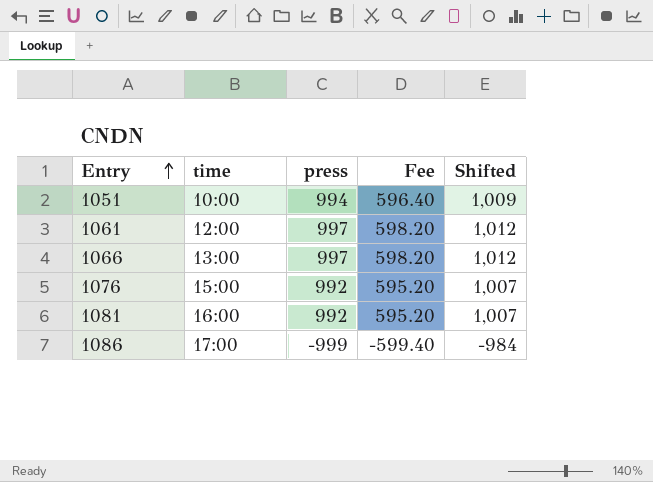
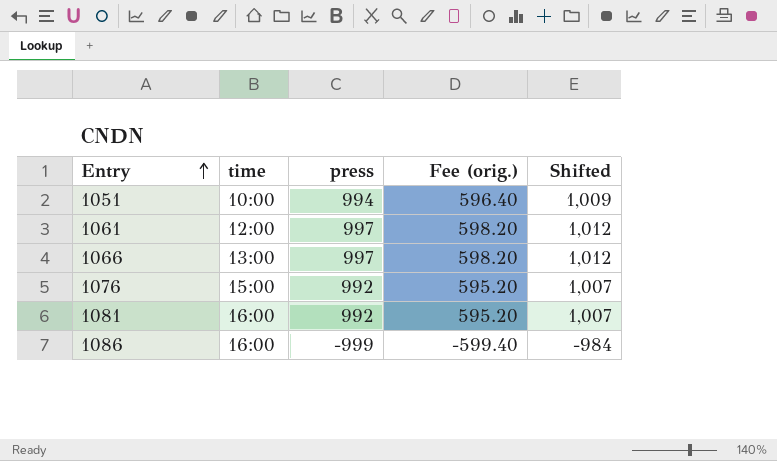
column name: Fee -> Fee (orig.)
1086 | time: 17:00 -> 16:00

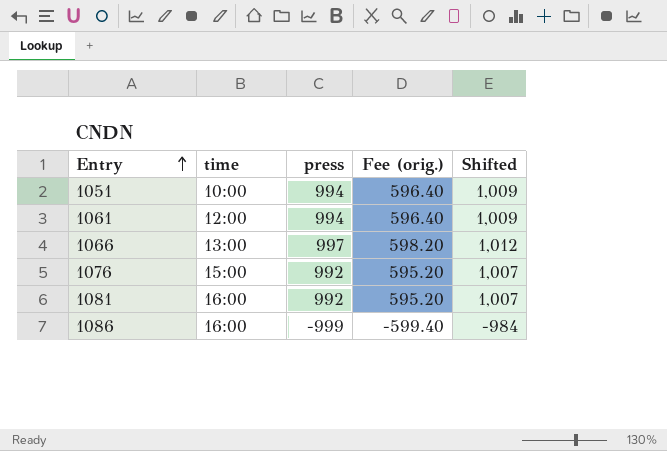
1061 | press: 997 -> 994
1061 | Fee (orig.): 598.20 -> 596.40
1061 | Shifted: 1,012 -> 1,009

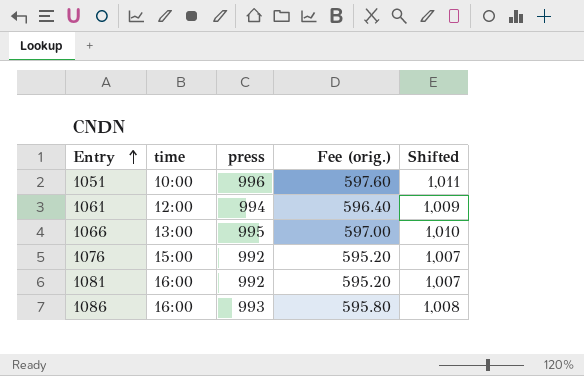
1051 | press: 994 -> 996
1051 | Fee (orig.): 596.40 -> 597.60
1051 | Shifted: 1,009 -> 1,011
1066 | press: 997 -> 995
1066 | Fee (orig.): 598.20 -> 597.00
1066 | Shifted: 1,012 -> 1,010
1086 | press: -999 -> 993
1086 | Fee (orig.): -599.40 -> 595.80
1086 | Shifted: -984 -> 1,008

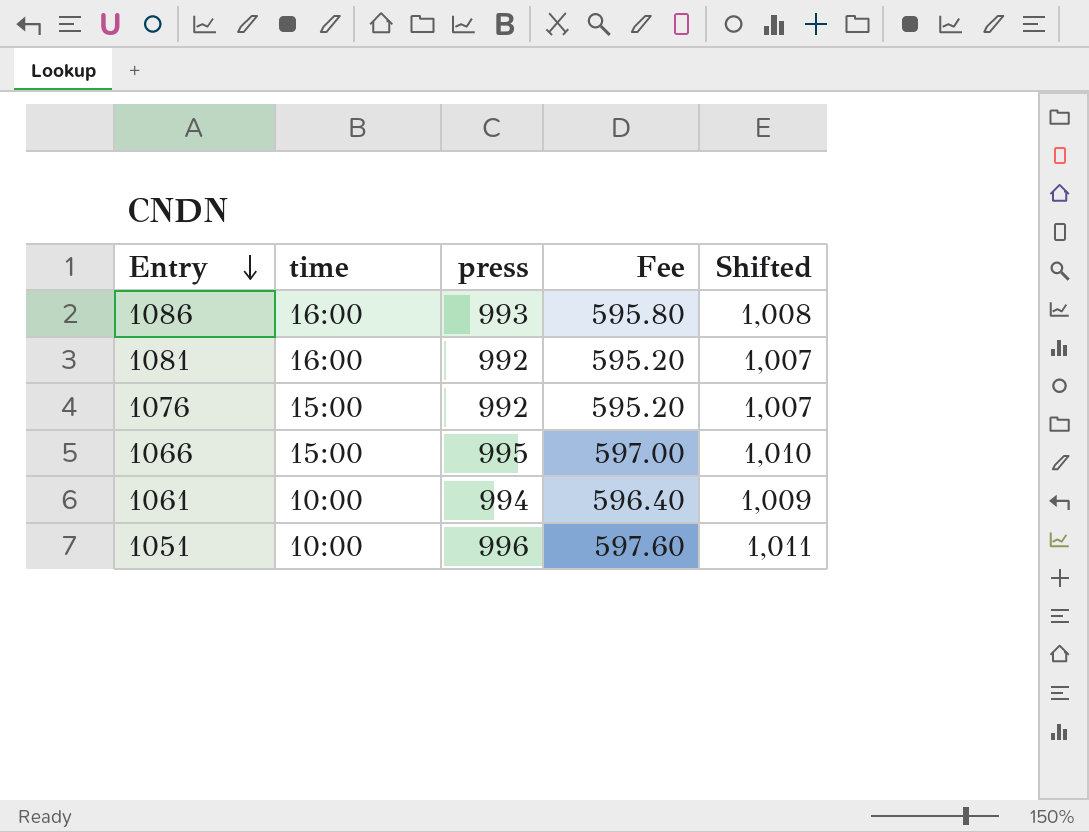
row order: Entry ascending -> Entry descending
column name: Fee (orig.) -> Fee
1066 | time: 13:00 -> 15:00
1061 | time: 12:00 -> 10:00

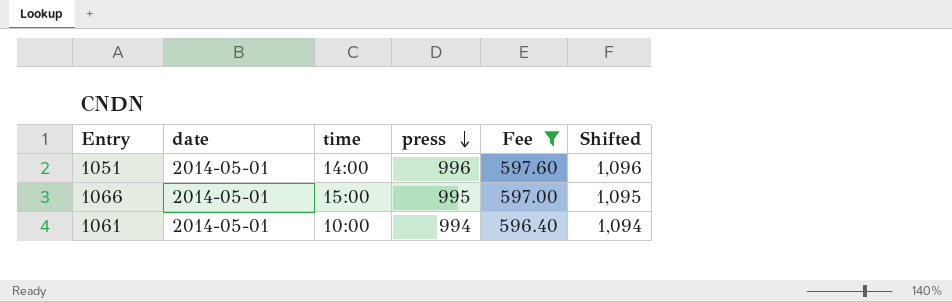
filter: none -> Fee >= 596.40
row order: Entry descending -> press descending
column date | position: none -> 2
column Shifted | formula: [press] + 15 -> [press] + 100
1051 | time: 10:00 -> 14:00

